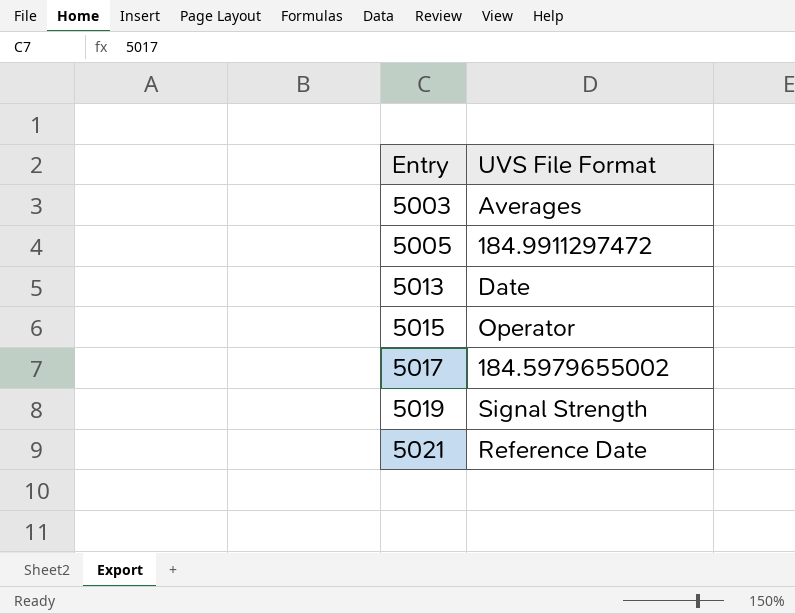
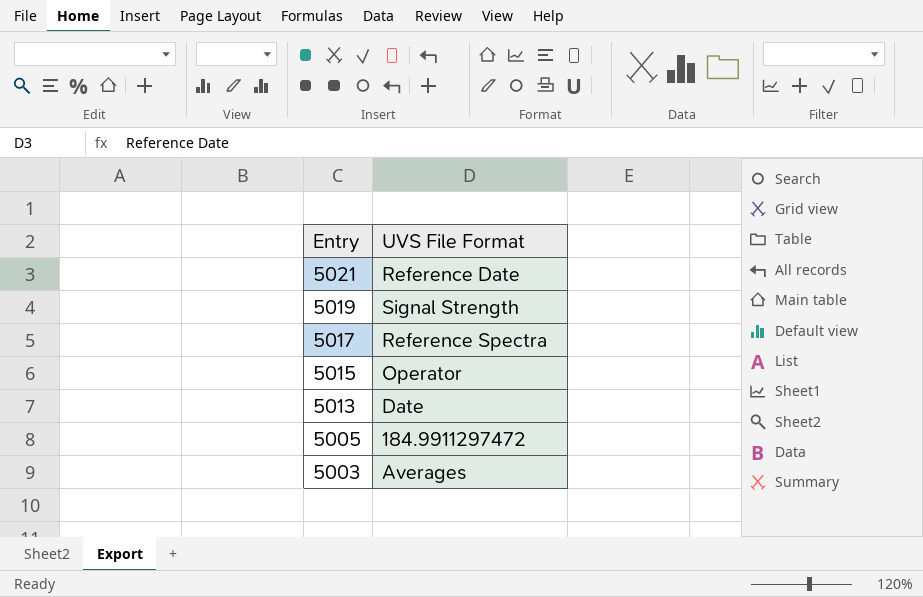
row order: Entry ascending -> Entry descending
5017 | UVS File Format: 184.5979655002 -> Reference Spectra

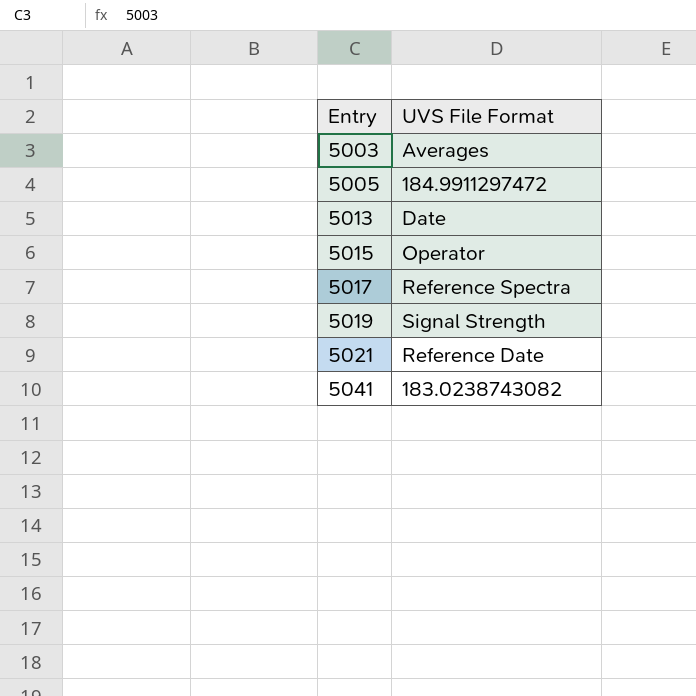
row order: Entry descending -> Entry ascending
row 5041: none -> 183.0238743082

